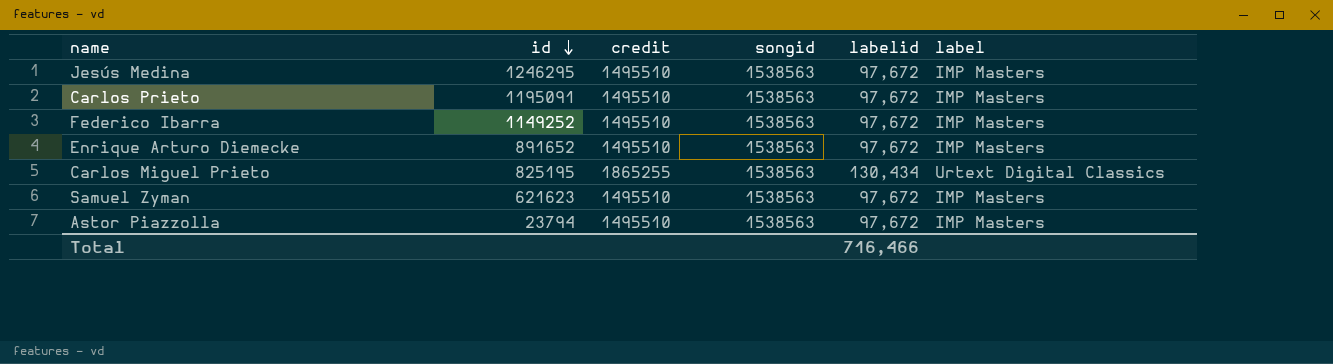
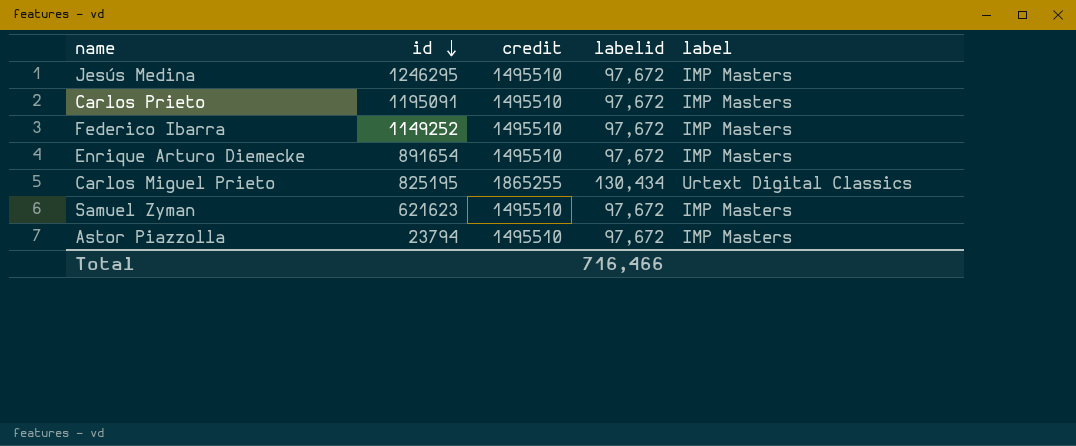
column songid | position: 4 -> none
Enrique Arturo Diemecke | id: 891652 -> 891654

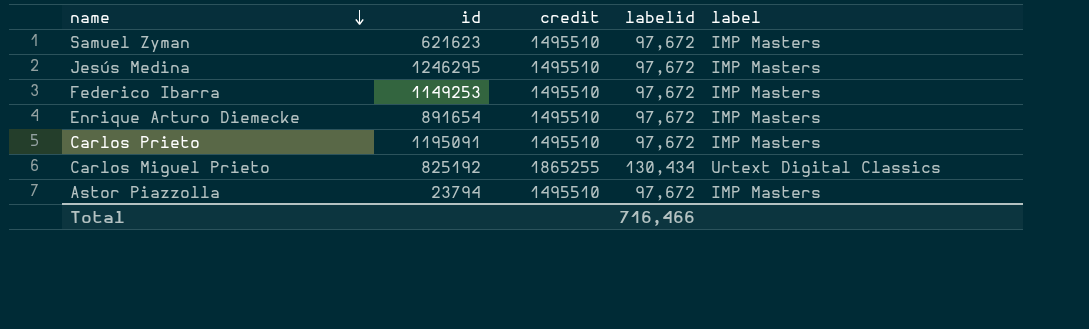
row order: id descending -> name descending
Federico Ibarra | id: 1149252 -> 1149253
Carlos Miguel Prieto | id: 825195 -> 825192

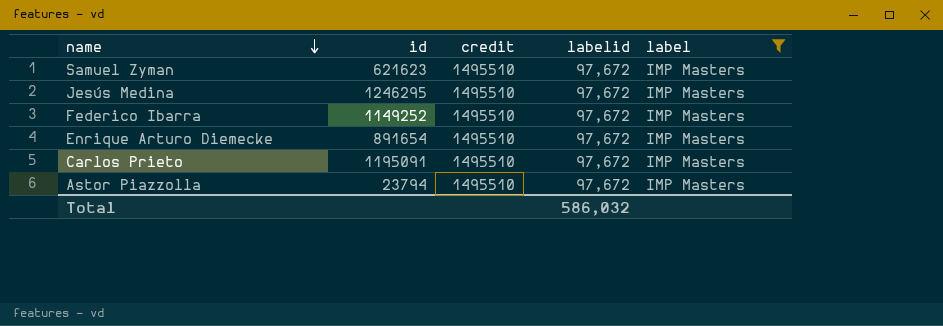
filter: none -> label = IMP Masters
Federico Ibarra | id: 1149253 -> 1149252
Total | labelid: 716,466 -> 586,032

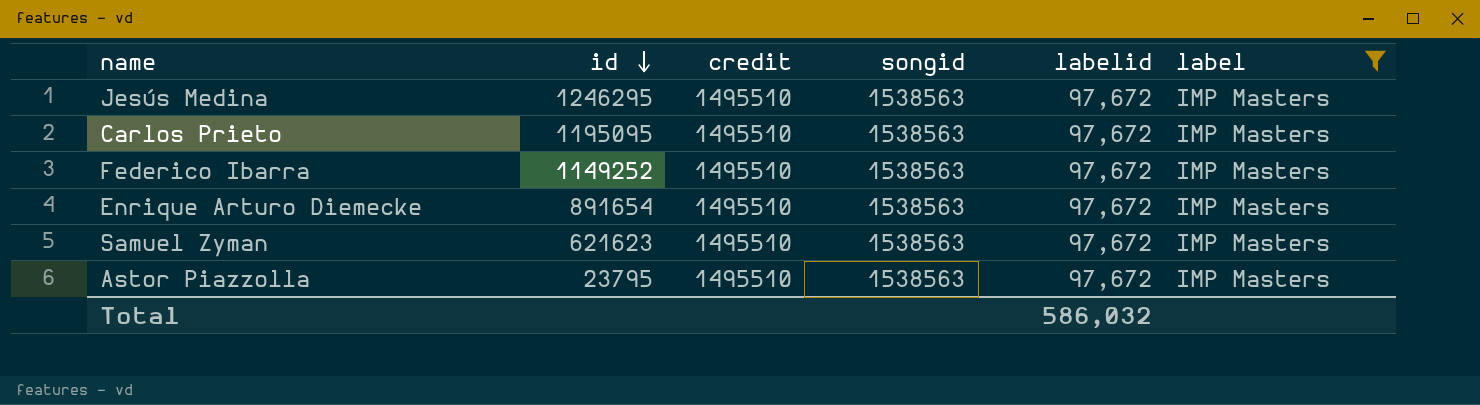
row order: name descending -> id descending
column songid | position: none -> 4
Carlos Prieto | id: 1195091 -> 1195095
Astor Piazzolla | id: 23794 -> 23795

